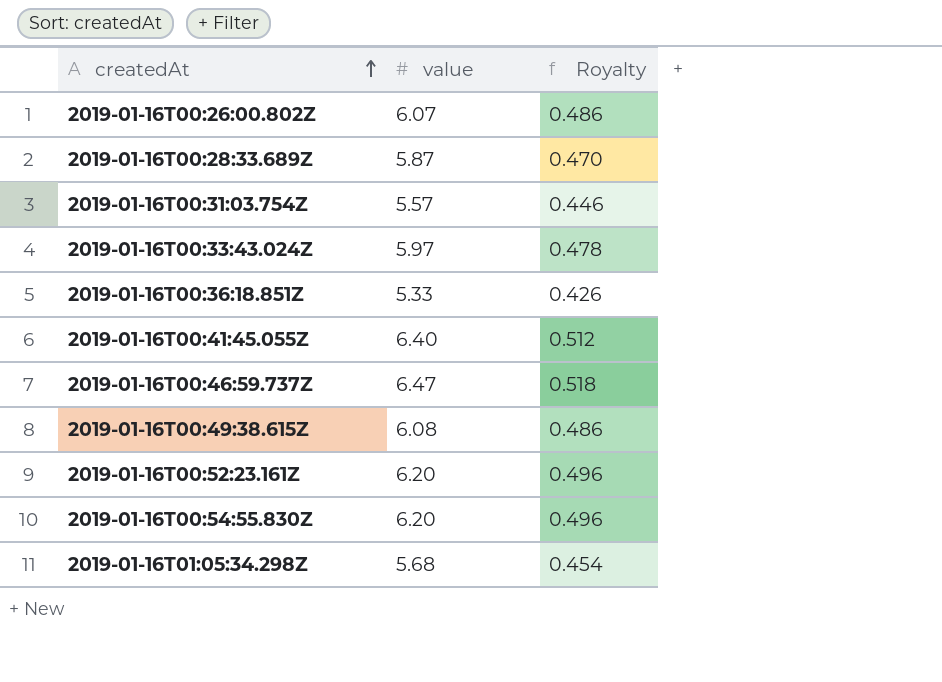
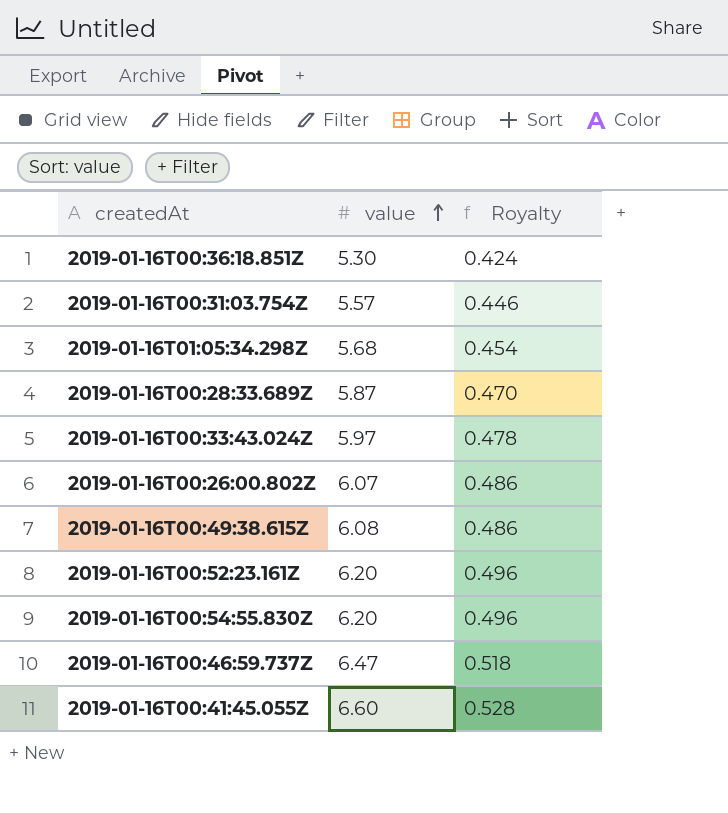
row order: createdAt ascending -> value ascending
2019-01-16T00:36:18.851Z | value: 5.33 -> 5.30
2019-01-16T00:36:18.851Z | Royalty: 0.426 -> 0.424
2019-01-16T00:41:45.055Z | value: 6.40 -> 6.60
2019-01-16T00:41:45.055Z | Royalty: 0.512 -> 0.528

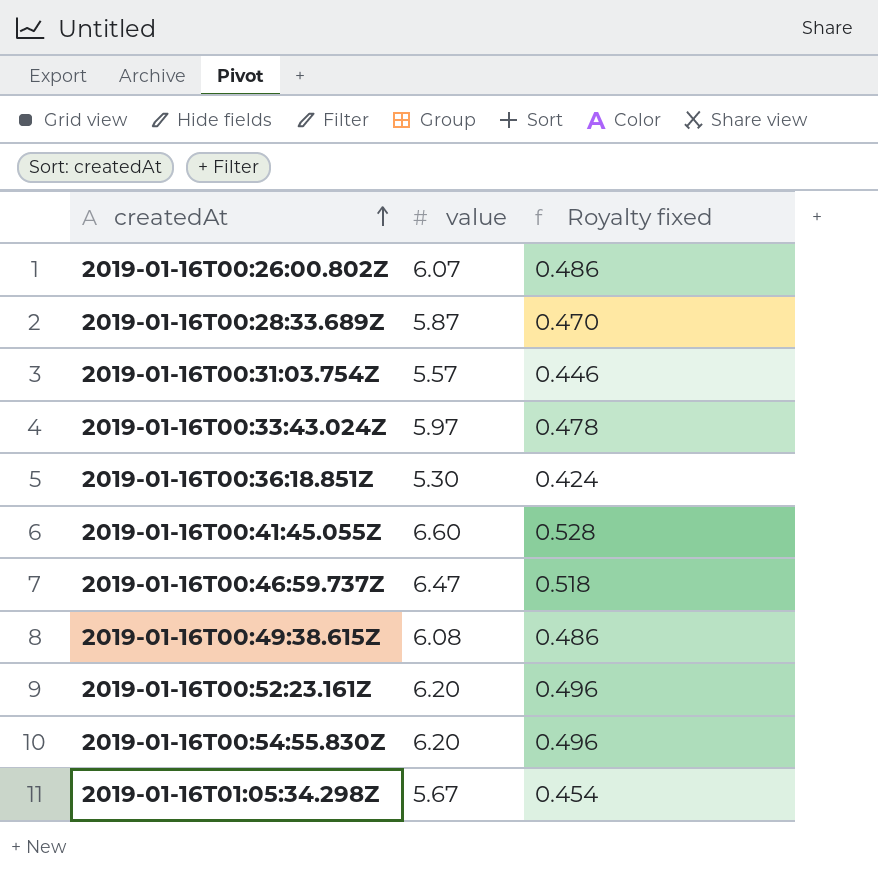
row order: value ascending -> createdAt ascending
column name: Royalty -> Royalty fixed
2019-01-16T01:05:34.298Z | value: 5.68 -> 5.67

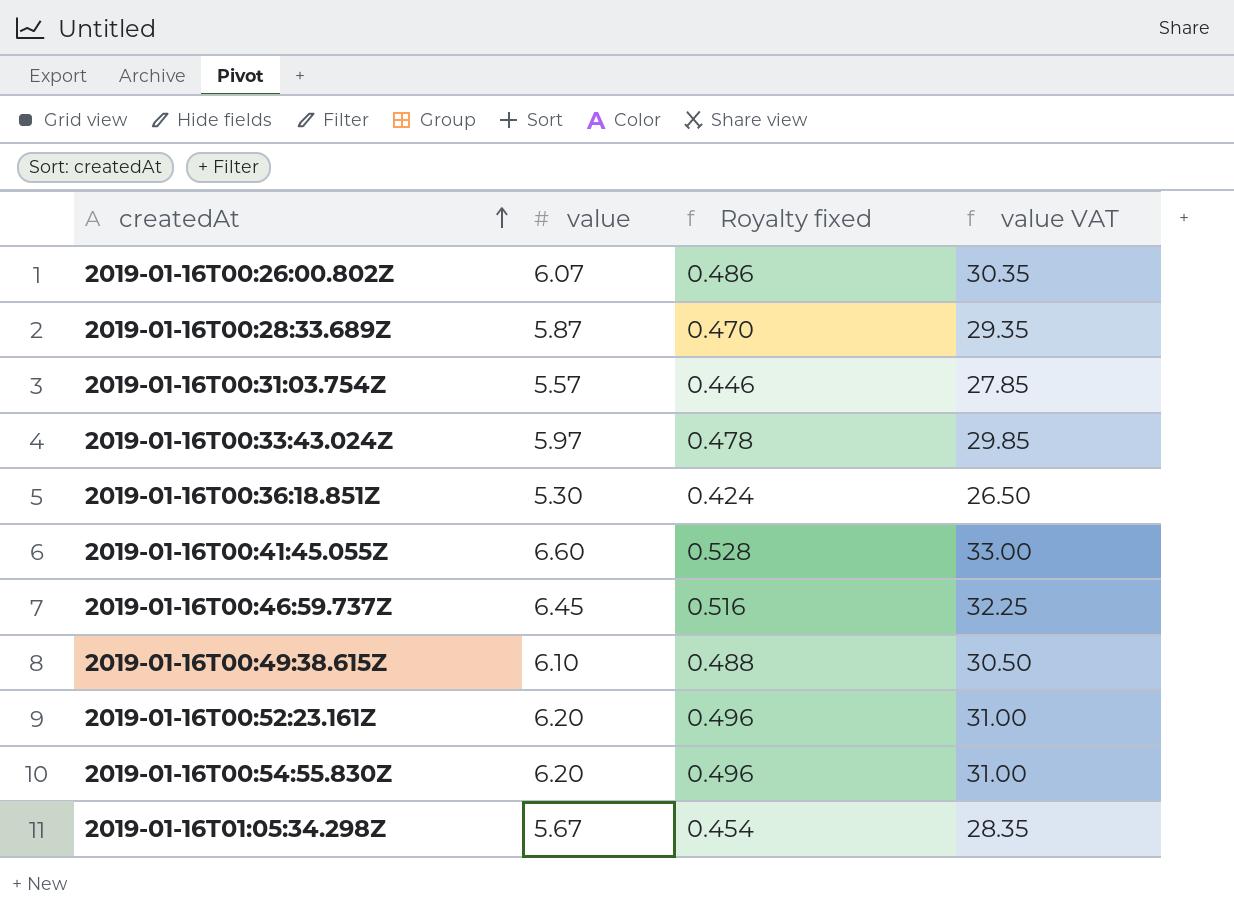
column value VAT | formula: none -> [value] * 5
2019-01-16T00:46:59.737Z | value: 6.47 -> 6.45
2019-01-16T00:46:59.737Z | Royalty fixed: 0.518 -> 0.516
2019-01-16T00:49:38.615Z | value: 6.08 -> 6.10
2019-01-16T00:49:38.615Z | Royalty fixed: 0.486 -> 0.488

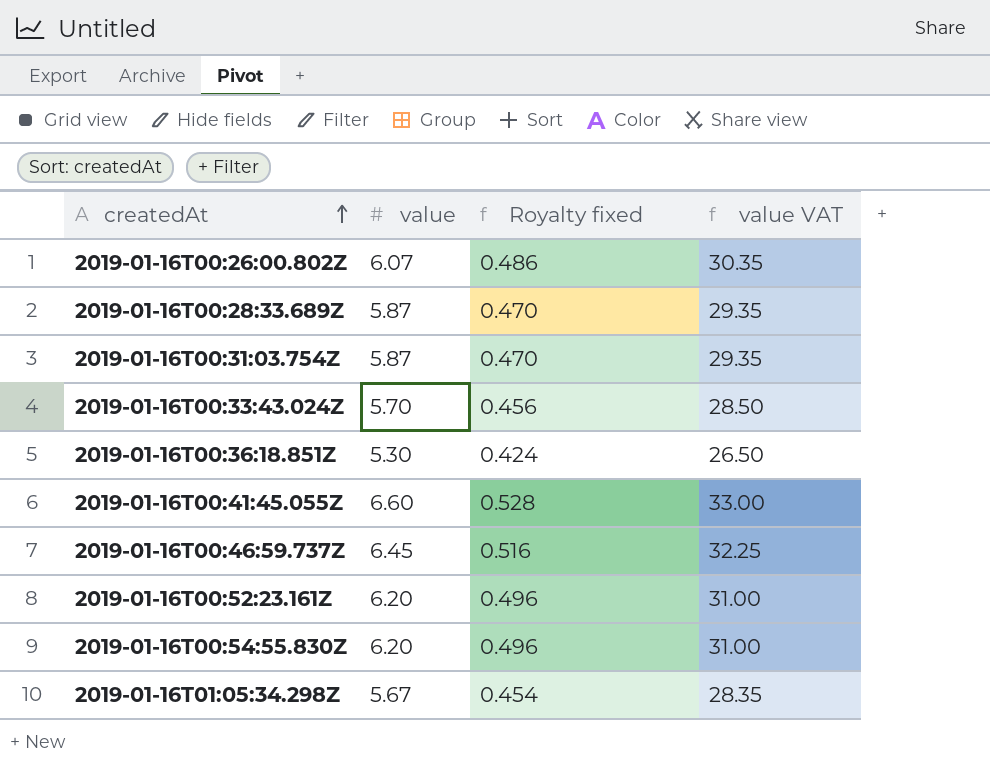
row 2019-01-16T00:49:38.615Z: 6.10 | 0.488 | 30.50 -> none
2019-01-16T00:31:03.754Z | value: 5.57 -> 5.87
2019-01-16T00:31:03.754Z | Royalty fixed: 0.446 -> 0.470
2019-01-16T00:31:03.754Z | value VAT: 27.85 -> 29.35
2019-01-16T00:33:43.024Z | value: 5.97 -> 5.70
2019-01-16T00:33:43.024Z | Royalty fixed: 0.478 -> 0.456
2019-01-16T00:33:43.024Z | value VAT: 29.85 -> 28.50

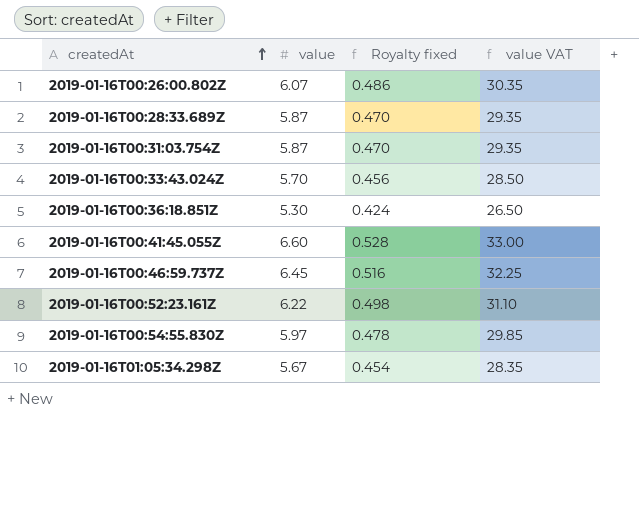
2019-01-16T00:52:23.161Z | value: 6.20 -> 6.22
2019-01-16T00:52:23.161Z | Royalty fixed: 0.496 -> 0.498
2019-01-16T00:52:23.161Z | value VAT: 31.00 -> 31.10
2019-01-16T00:54:55.830Z | value: 6.20 -> 5.97
2019-01-16T00:54:55.830Z | Royalty fixed: 0.496 -> 0.478
2019-01-16T00:54:55.830Z | value VAT: 31.00 -> 29.85

